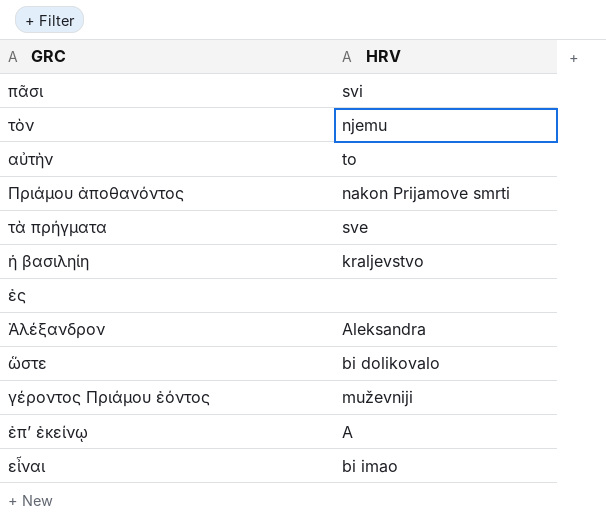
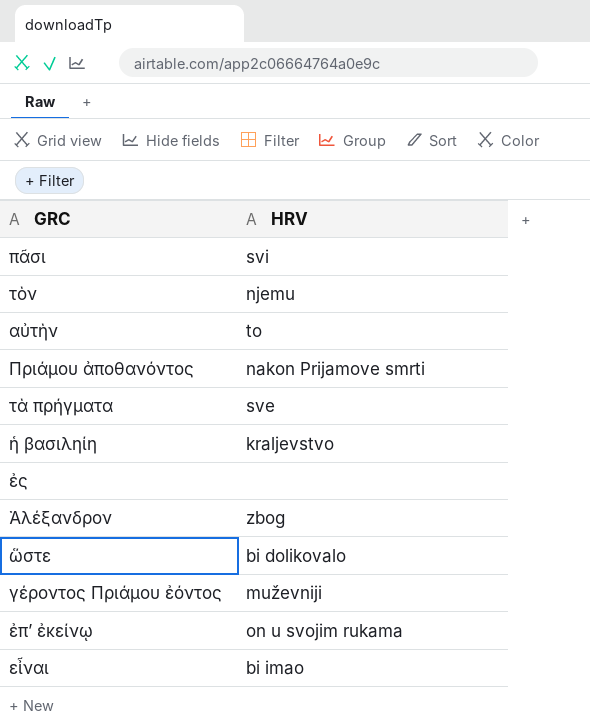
Ἀλέξανδρον | HRV: Aleksandra -> zbog
ἐπʼ ἐκείνῳ | HRV: A -> on u svojim rukama

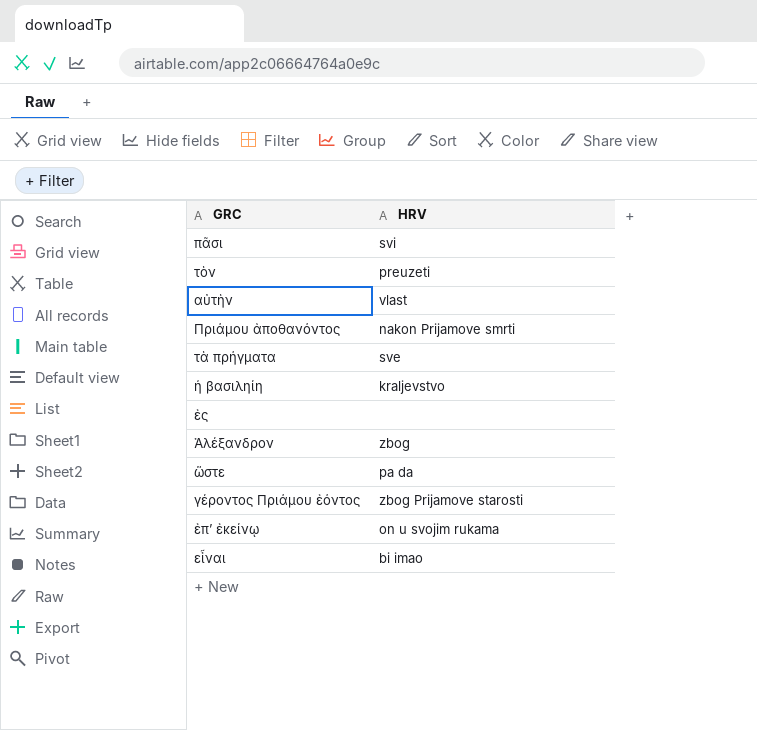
τὸν | HRV: njemu -> preuzeti
αὐτὴν | HRV: to -> vlast
ὥστε | HRV: bi dolikovalo -> pa da
γέροντος Πριάμου ἐόντος | HRV: muževniji -> zbog Prijamove starosti

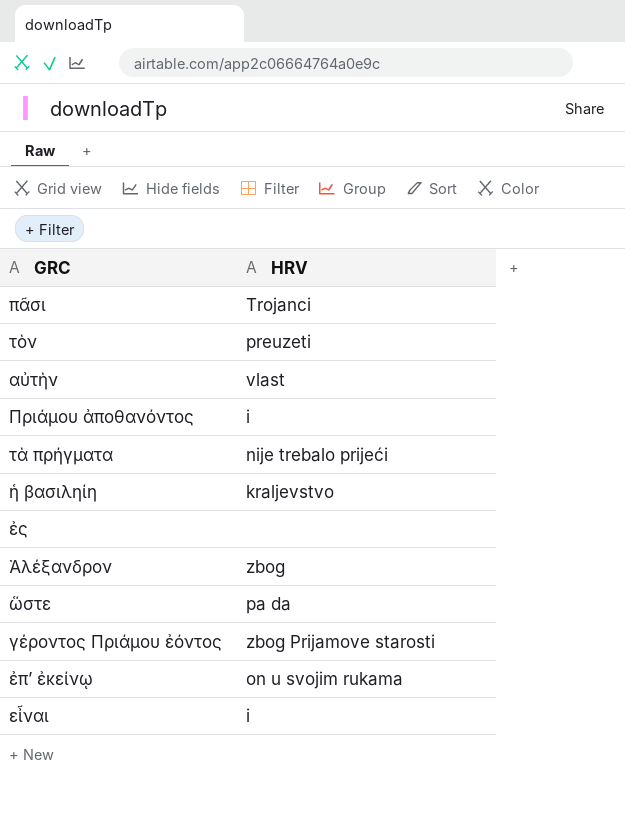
πᾶσι | HRV: svi -> Trojanci
Πριάμου ἀποθανόντος | HRV: nakon Prijamove smrti -> i
τὰ πρήγματα | HRV: sve -> nije trebalo prijeći
εἶναι | HRV: bi imao -> i

